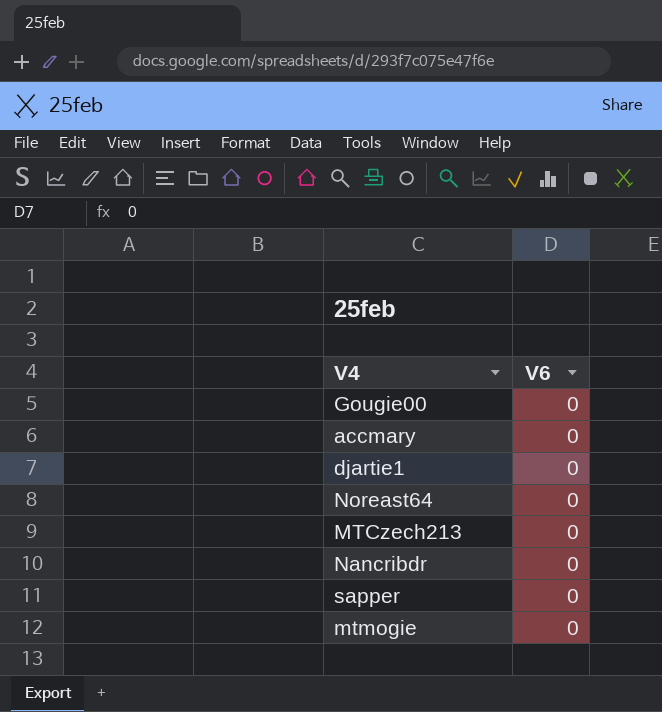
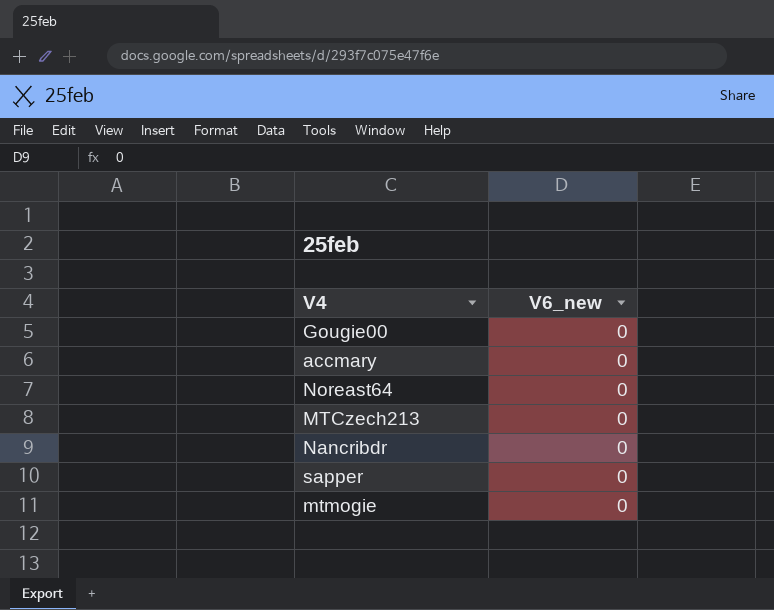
column name: V6 -> V6_new
row djartie1: 0 -> none

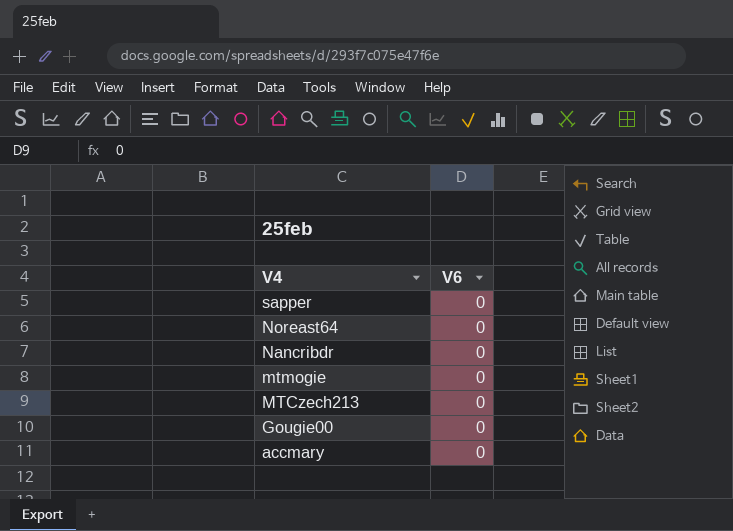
row order: none -> V4 descending
column name: V6_new -> V6

